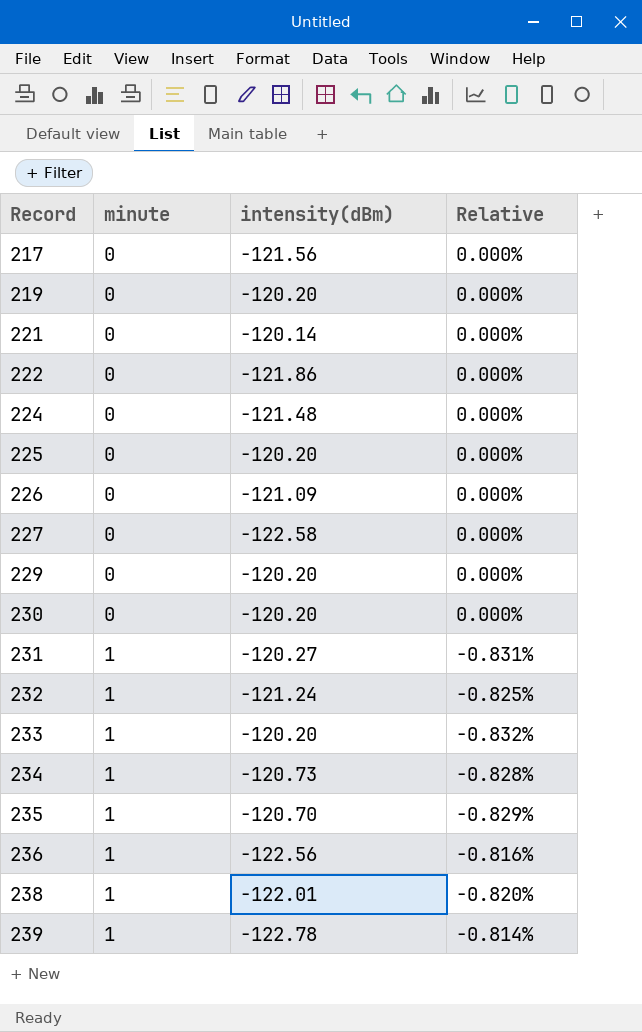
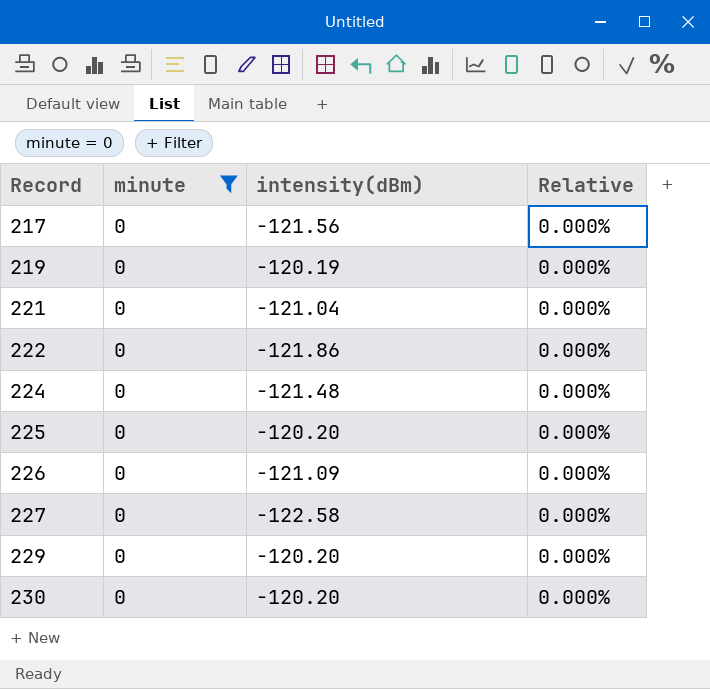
filter: none -> minute = 0
219 | intensity(dBm): -120.20 -> -120.19
221 | intensity(dBm): -120.14 -> -121.04

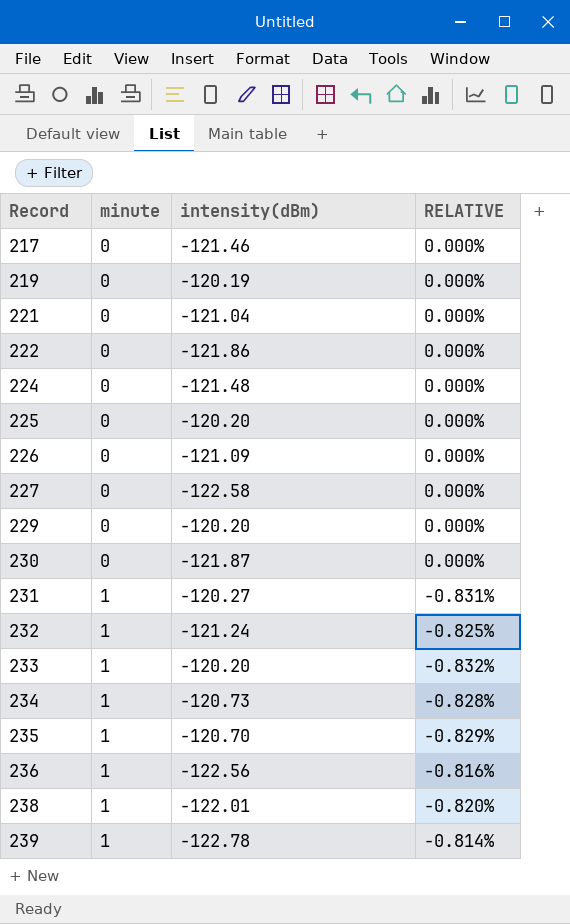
filter: minute = 0 -> none
column name: Relative -> RELATIVE
217 | intensity(dBm): -121.56 -> -121.46
230 | intensity(dBm): -120.20 -> -121.87

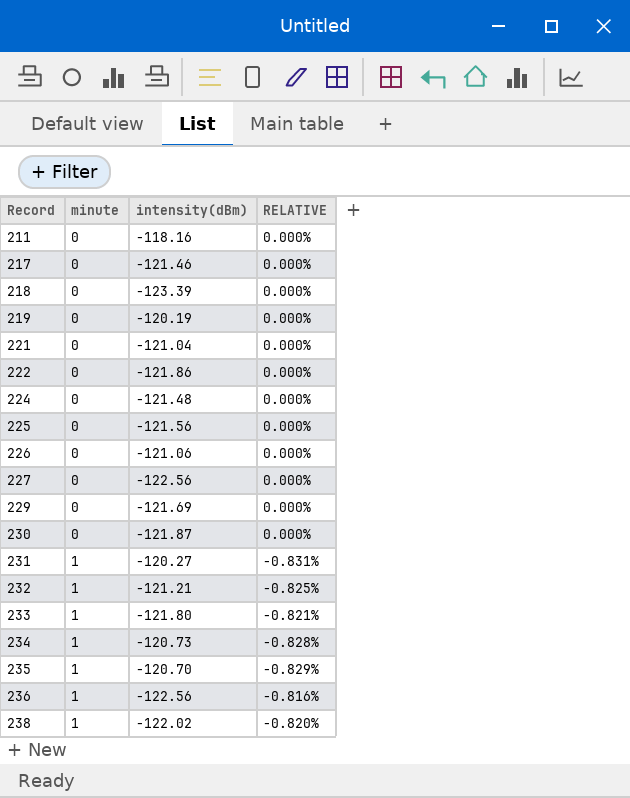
row 239: 1 | -122.78 | -0.814% -> none
row 211: none -> 0 | -118.16 | 0.000%
row 218: none -> 0 | -123.39 | 0.000%
225 | intensity(dBm): -120.20 -> -121.56
226 | intensity(dBm): -121.09 -> -121.06
227 | intensity(dBm): -122.58 -> -122.56
229 | intensity(dBm): -120.20 -> -121.69
232 | intensity(dBm): -121.24 -> -121.21
233 | intensity(dBm): -120.20 -> -121.80
233 | RELATIVE: -0.832% -> -0.821%
238 | intensity(dBm): -122.01 -> -122.02

